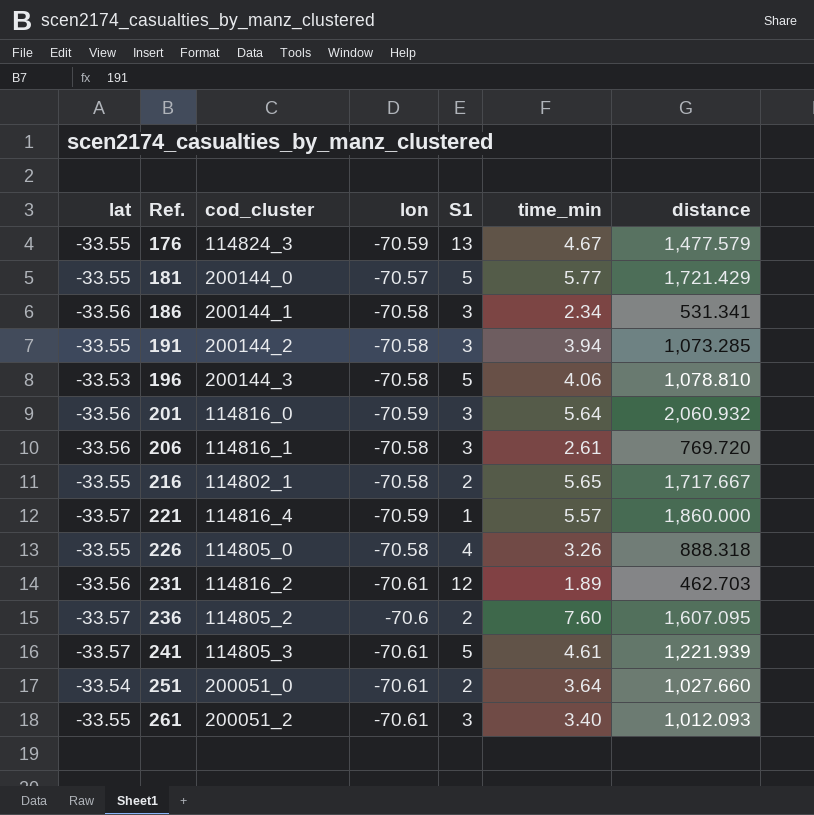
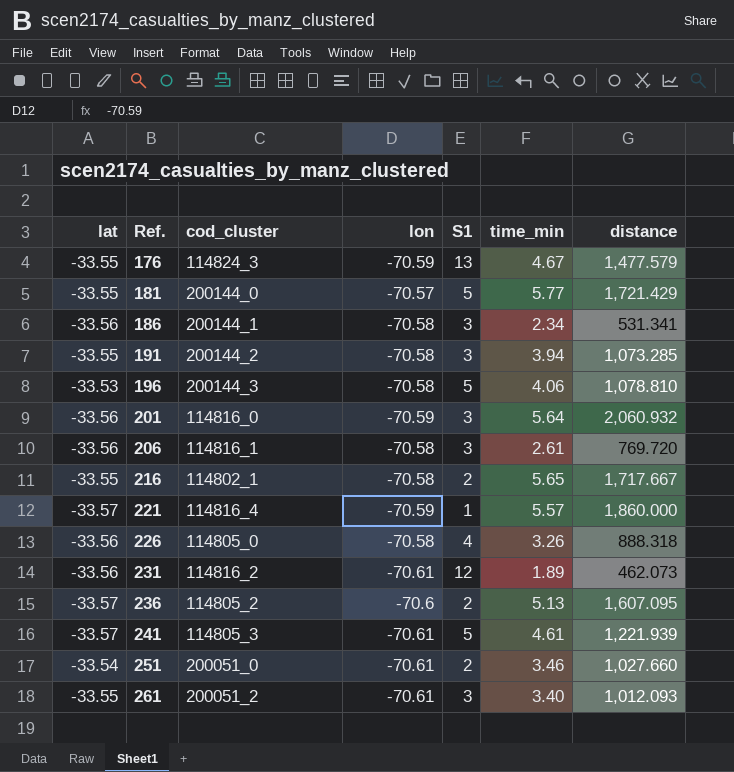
226 | lat: -33.55 -> -33.56
231 | distance: 462.703 -> 462.073
236 | time_min: 7.60 -> 5.13
251 | time_min: 3.64 -> 3.46

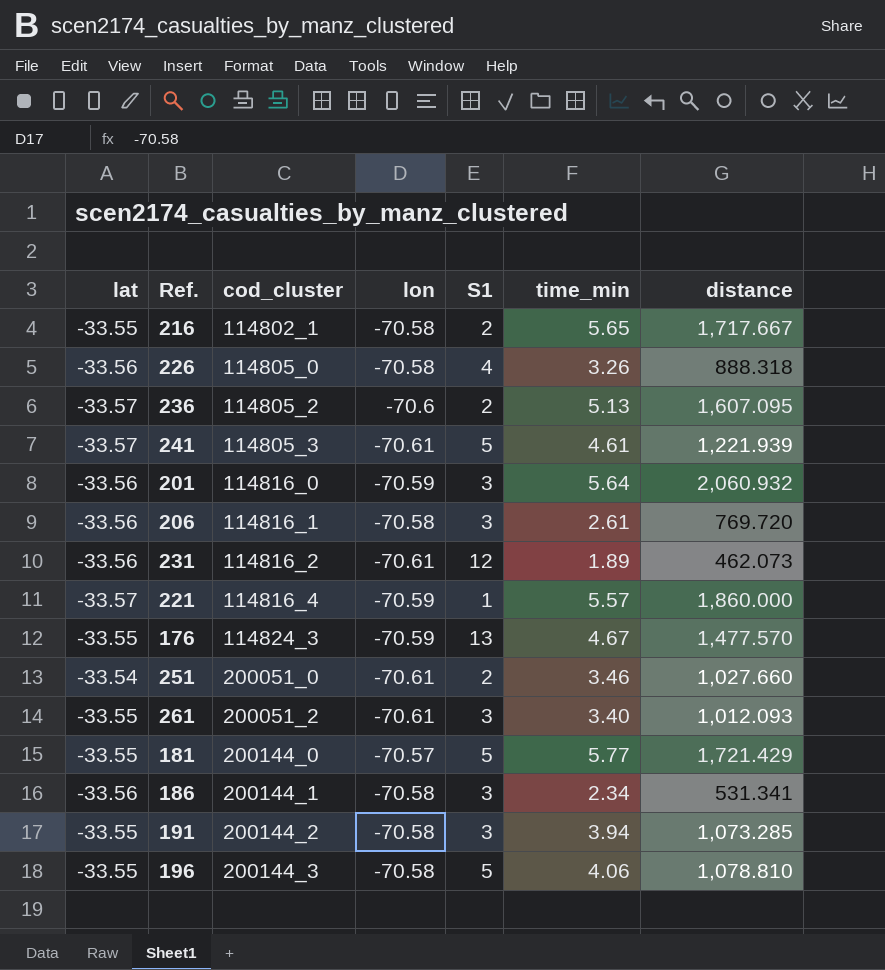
row order: Ref. ascending -> cod_cluster ascending
176 | distance: 1,477.579 -> 1,477.570
196 | lat: -33.53 -> -33.55

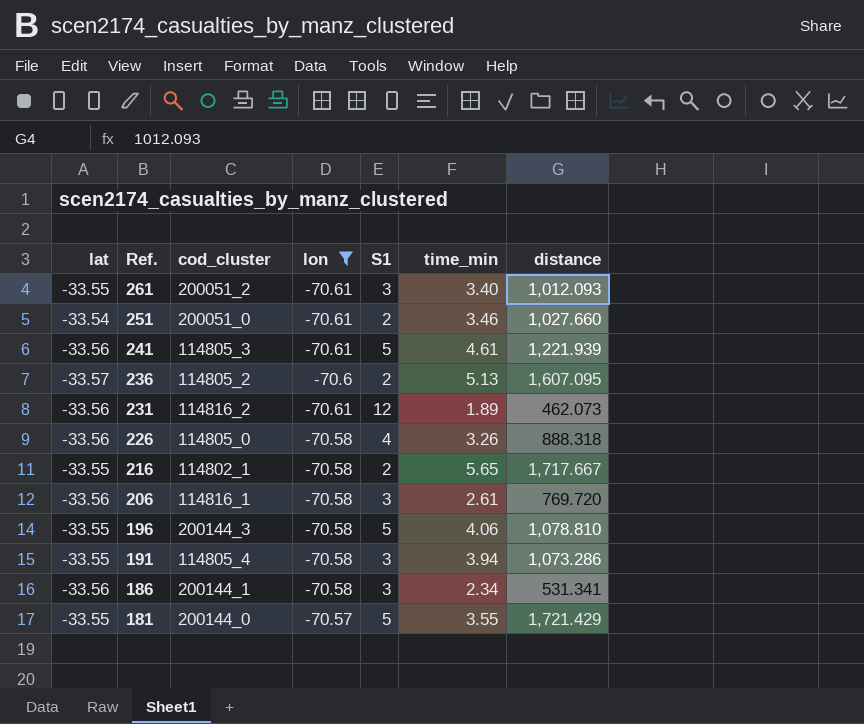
filter: none -> lon != -70.59
row order: cod_cluster ascending -> Ref. descending
241 | lat: -33.57 -> -33.56
191 | cod_cluster: 200144_2 -> 114805_4
191 | distance: 1,073.285 -> 1,073.286
181 | time_min: 5.77 -> 3.55

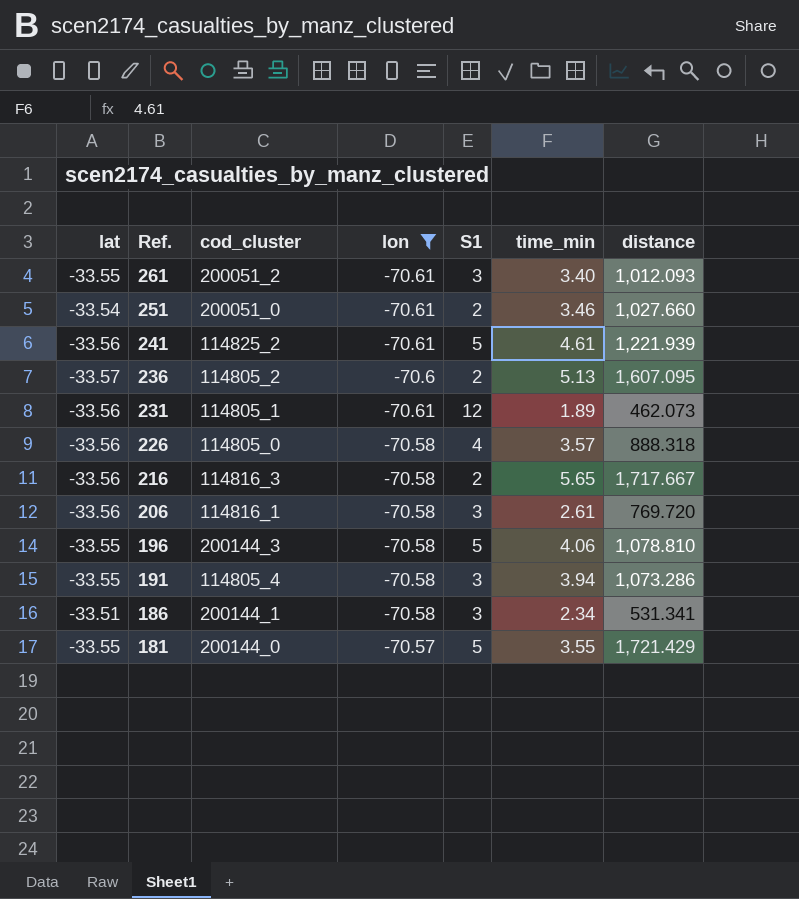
241 | cod_cluster: 114805_3 -> 114825_2
231 | cod_cluster: 114816_2 -> 114805_1
226 | time_min: 3.26 -> 3.57
216 | lat: -33.55 -> -33.56
216 | cod_cluster: 114802_1 -> 114816_3
186 | lat: -33.56 -> -33.51

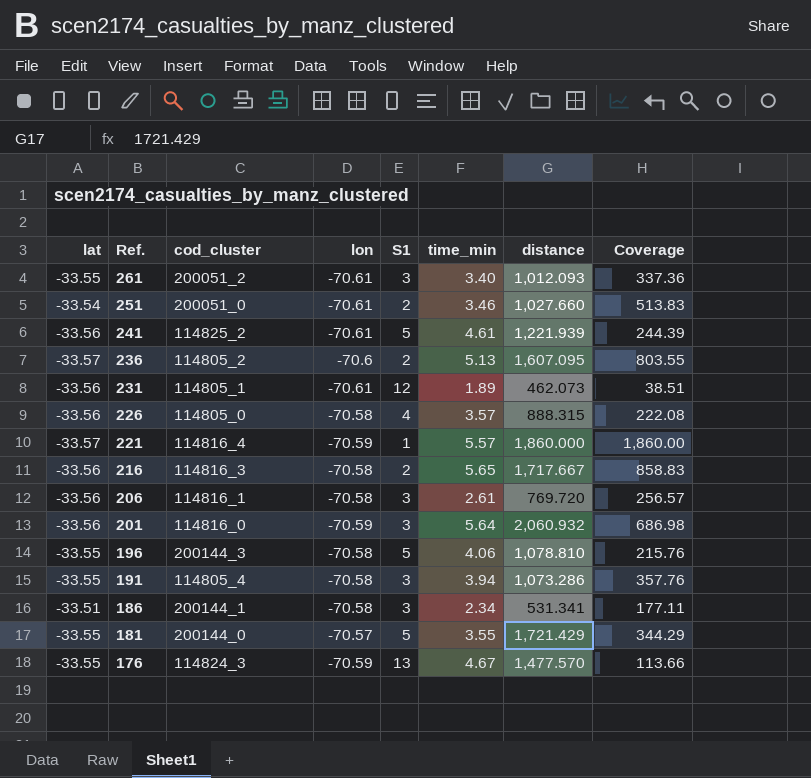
filter: lon != -70.59 -> none
column Coverage | formula: none -> [distance] / [S1]
226 | distance: 888.318 -> 888.315

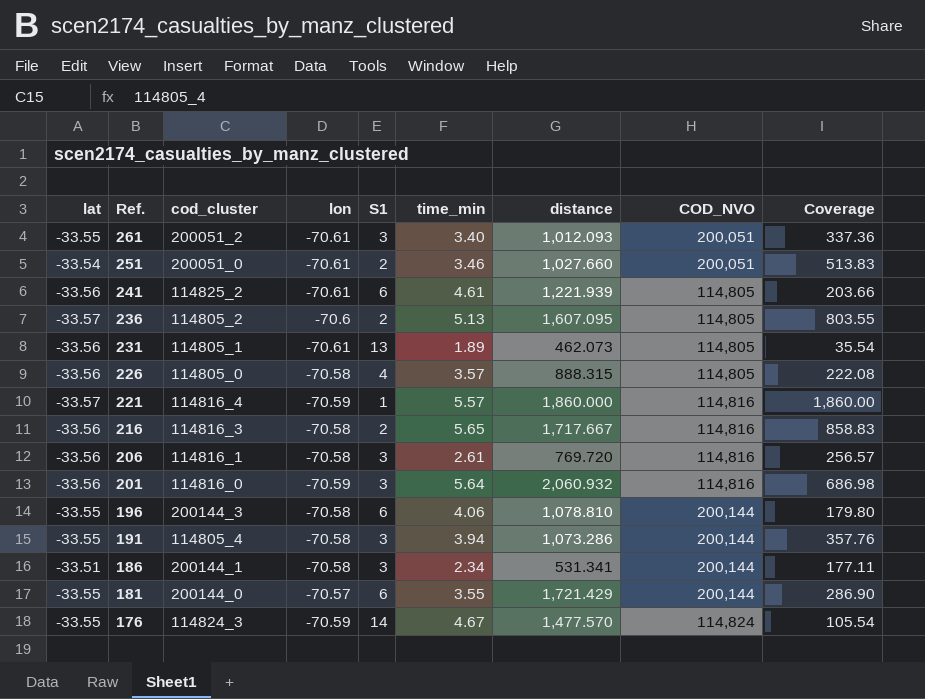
column COD_NVO | position: none -> 8
241 | S1: 5 -> 6
241 | Coverage: 244.39 -> 203.66
231 | S1: 12 -> 13
231 | Coverage: 38.51 -> 35.54
196 | S1: 5 -> 6
196 | Coverage: 215.76 -> 179.80
181 | S1: 5 -> 6
181 | Coverage: 344.29 -> 286.90
176 | S1: 13 -> 14
176 | Coverage: 113.66 -> 105.54

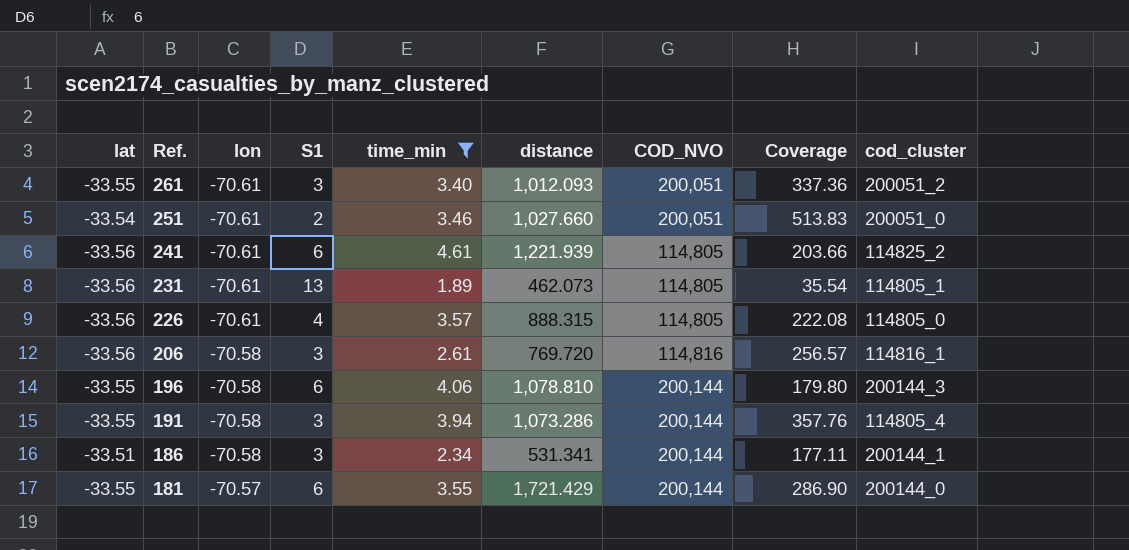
filter: none -> time_min <= 4.61
column cod_cluster | position: 3 -> 9
226 | lon: -70.58 -> -70.61

